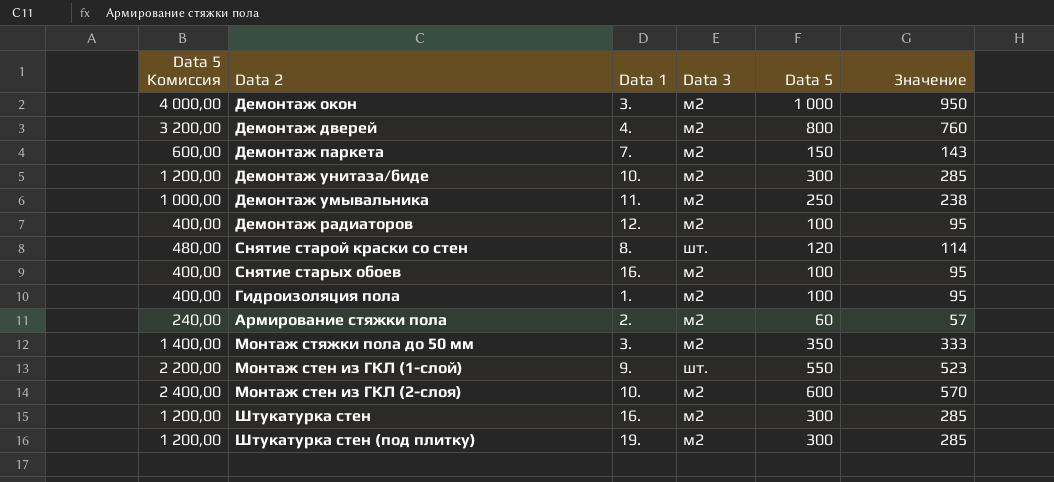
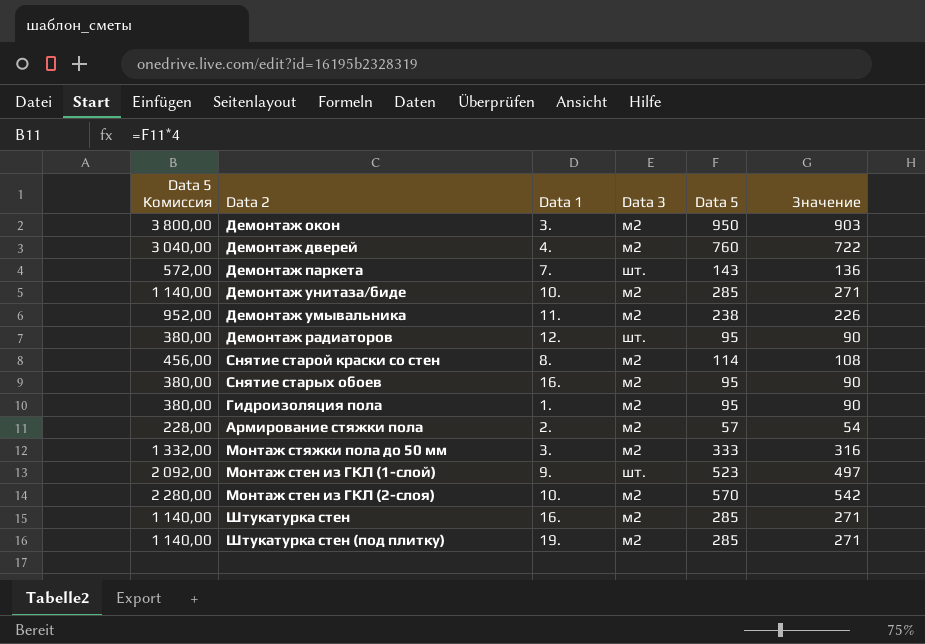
Демонтаж окон | Data 5 Комиссия: 4 000,00 -> 3 800,00
Демонтаж окон | Data 5: 1 000 -> 950
Демонтаж окон | Значение: 950 -> 903
Демонтаж дверей | Data 5 Комиссия: 3 200,00 -> 3 040,00
Демонтаж дверей | Data 5: 800 -> 760
Демонтаж дверей | Значение: 760 -> 722
Демонтаж паркета | Data 5 Комиссия: 600,00 -> 572,00
Демонтаж паркета | Data 3: м2 -> шт.
Демонтаж паркета | Data 5: 150 -> 143
Демонтаж паркета | Значение: 143 -> 136
Демонтаж унитаза/биде | Data 5 Комиссия: 1 200,00 -> 1 140,00
Демонтаж унитаза/биде | Data 5: 300 -> 285
Демонтаж унитаза/биде | Значение: 285 -> 271
Демонтаж умывальника | Data 5 Комиссия: 1 000,00 -> 952,00
Демонтаж умывальника | Data 5: 250 -> 238
Демонтаж умывальника | Значение: 238 -> 226
Демонтаж радиаторов | Data 5 Комиссия: 400,00 -> 380,00
Демонтаж радиаторов | Data 3: м2 -> шт.
Демонтаж радиаторов | Data 5: 100 -> 95
Демонтаж радиаторов | Значение: 95 -> 90
Снятие старой краски со стен | Data 5 Комиссия: 480,00 -> 456,00
Снятие старой краски со стен | Data 3: шт. -> м2
Снятие старой краски со стен | Data 5: 120 -> 114
Снятие старой краски со стен | Значение: 114 -> 108
Снятие старых обоев | Data 5 Комиссия: 400,00 -> 380,00
Снятие старых обоев | Data 5: 100 -> 95
Снятие старых обоев | Значение: 95 -> 90
Гидроизоляция пола | Data 5 Комиссия: 400,00 -> 380,00
Гидроизоляция пола | Data 5: 100 -> 95
Гидроизоляция пола | Значение: 95 -> 90
Армирование стяжки пола | Data 5 Комиссия: 240,00 -> 228,00
Армирование стяжки пола | Data 5: 60 -> 57
Армирование стяжки пола | Значение: 57 -> 54
Монтаж стяжки пола до 50 мм | Data 5 Комиссия: 1 400,00 -> 1 332,00
Монтаж стяжки пола до 50 мм | Data 5: 350 -> 333
Монтаж стяжки пола до 50 мм | Значение: 333 -> 316
Монтаж стен из ГКЛ (1-слой) | Data 5 Комиссия: 2 200,00 -> 2 092,00
Монтаж стен из ГКЛ (1-слой) | Data 5: 550 -> 523
Монтаж стен из ГКЛ (1-слой) | Значение: 523 -> 497
Монтаж стен из ГКЛ (2-слоя) | Data 5 Комиссия: 2 400,00 -> 2 280,00
Монтаж стен из ГКЛ (2-слоя) | Data 5: 600 -> 570
Монтаж стен из ГКЛ (2-слоя) | Значение: 570 -> 542
Штукатурка стен | Data 5 Комиссия: 1 200,00 -> 1 140,00
Штукатурка стен | Data 5: 300 -> 285
Штукатурка стен | Значение: 285 -> 271
Штукатурка стен (под плитку) | Data 5 Комиссия: 1 200,00 -> 1 140,00
Штукатурка стен (под плитку) | Data 5: 300 -> 285
Штукатурка стен (под плитку) | Значение: 285 -> 271

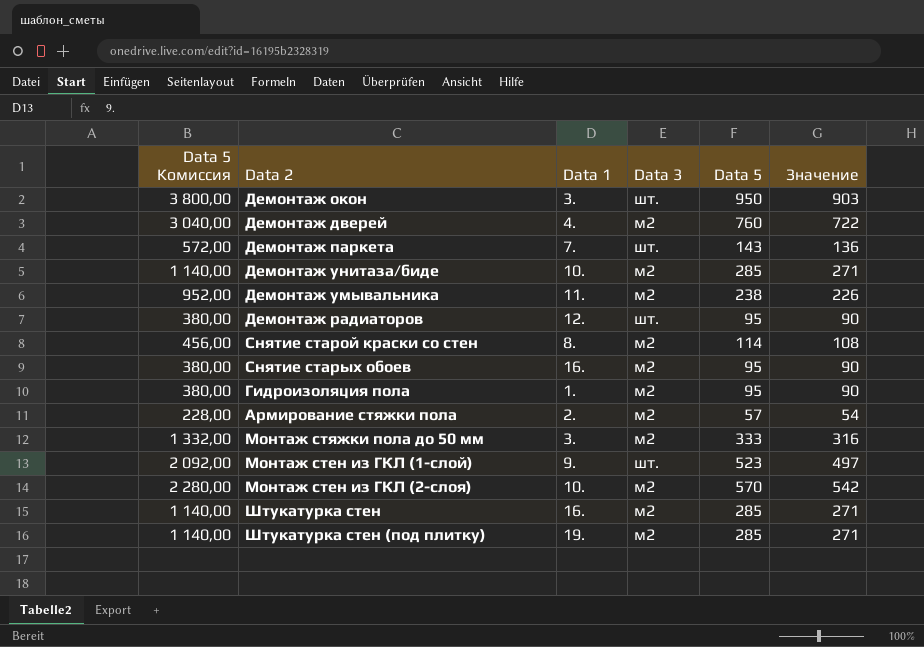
Демонтаж окон | Data 3: м2 -> шт.

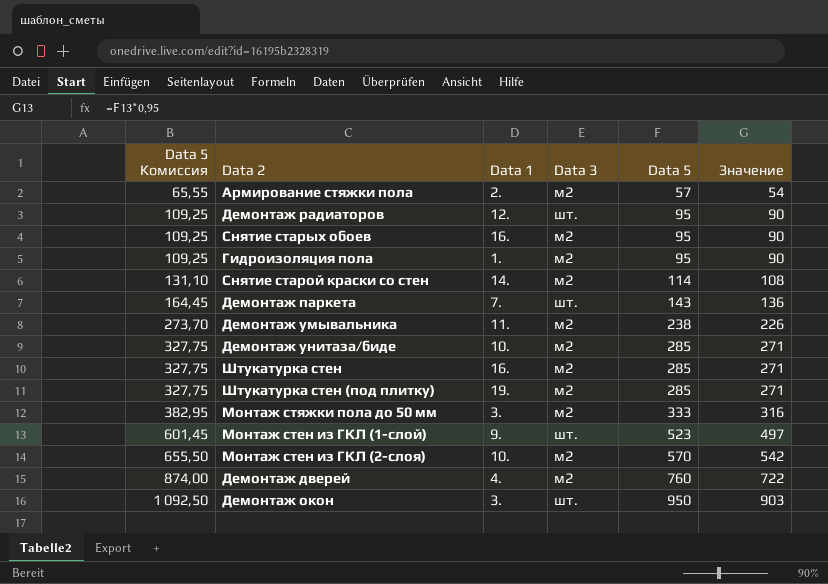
row order: none -> Data 5 Комиссия ascending
column Data 5 Комиссия | formula: [Data 5] * 4 -> [Data 5] * 1,15
Снятие старой краски со стен | Data 1: 8. -> 14.

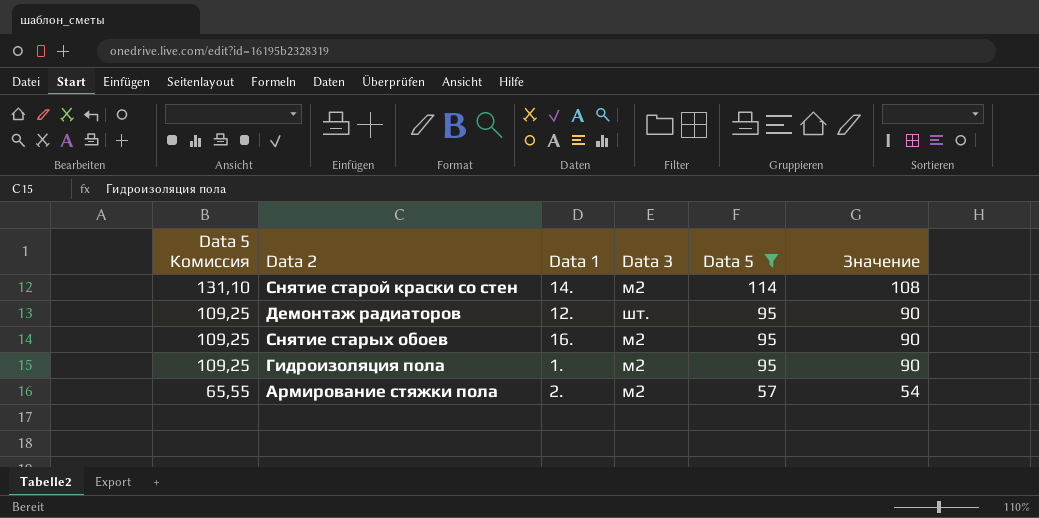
filter: none -> Data 5 <= 114
row order: Data 5 Комиссия ascending -> Data 5 Комиссия descending

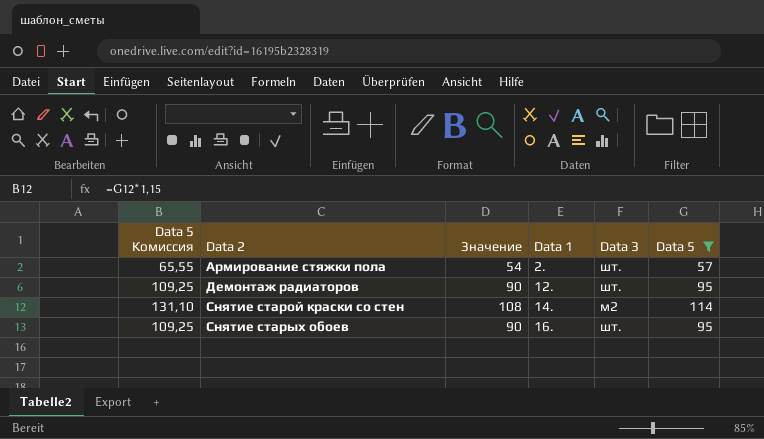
row order: Data 5 Комиссия descending -> Data 2 ascending
column Значение | position: 6 -> 3
row Гидроизоляция пола: 109,25 | 1. | м2 | 95 | 90 -> none
Армирование стяжки пола | Data 3: м2 -> шт.
Снятие старых обоев | Data 3: м2 -> шт.

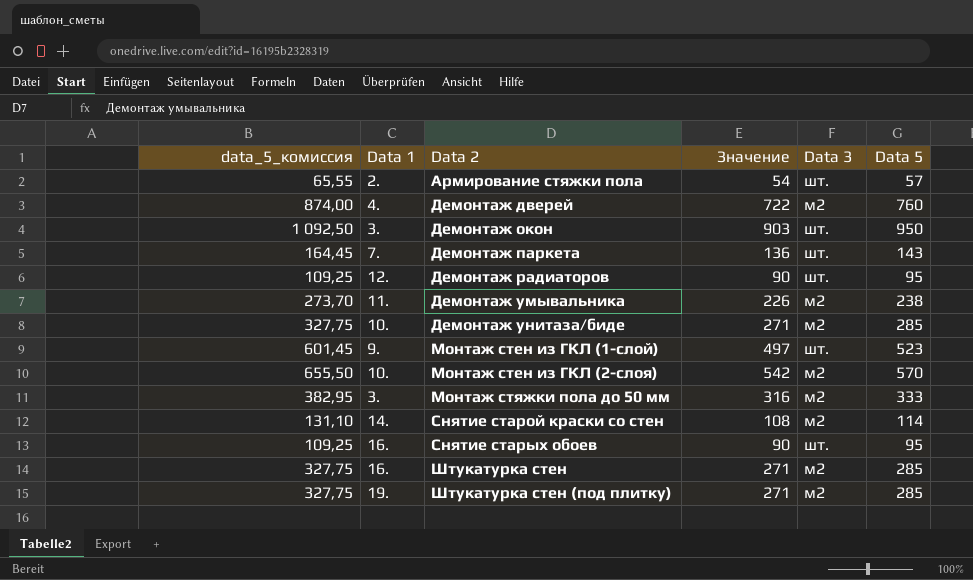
filter: Data 5 <= 114 -> none
column name: Data 5 Комиссия -> data_5_комиссия
column Data 1 | position: 4 -> 2

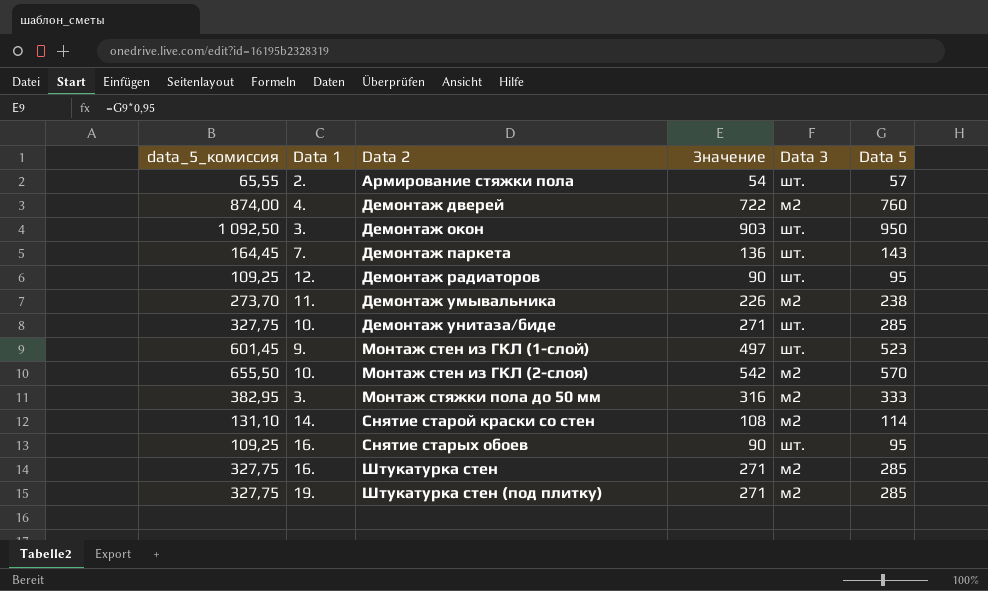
Демонтаж унитаза/биде | Data 3: м2 -> шт.

